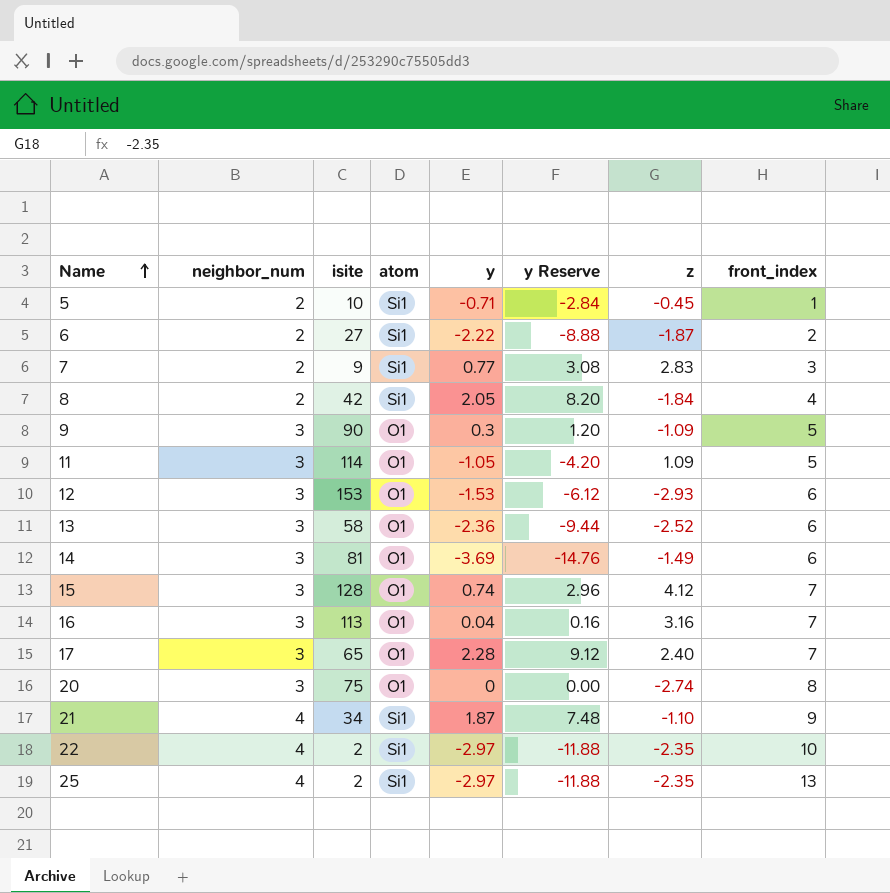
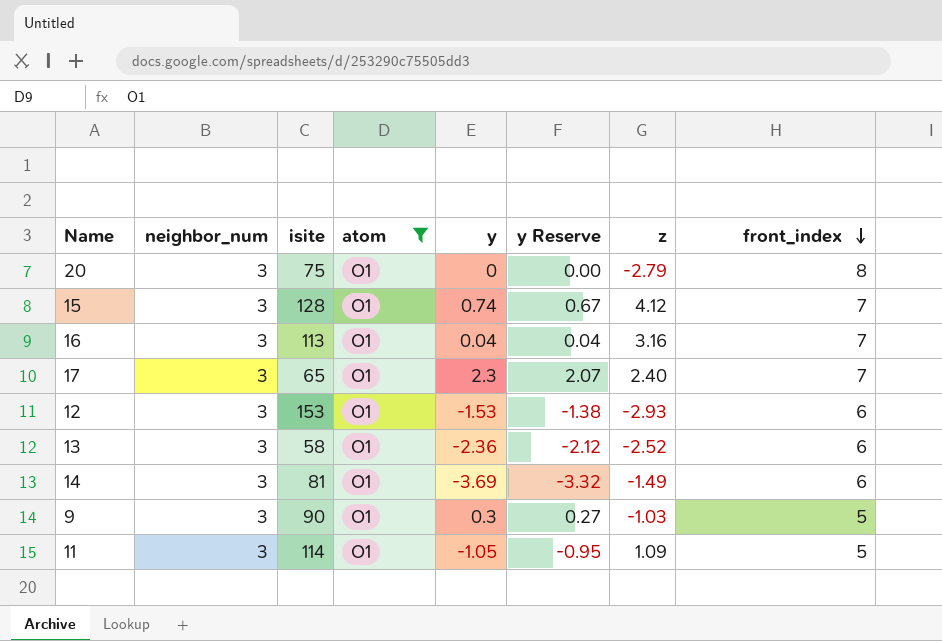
filter: none -> atom = O1
row order: Name ascending -> front_index descending
column y Reserve | formula: [y] * 4 -> [y] * 0.9
20 | z: -2.74 -> -2.79
17 | y: 2.28 -> 2.3
9 | z: -1.09 -> -1.03

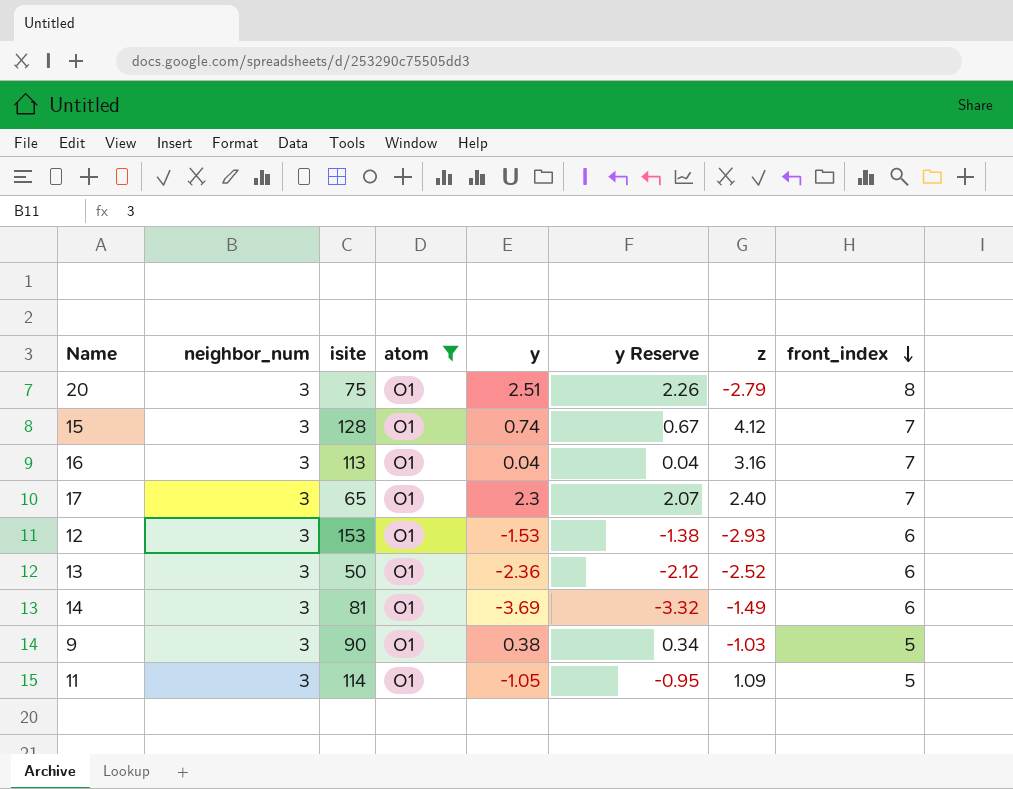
20 | y: 0 -> 2.51
20 | y Reserve: 0.00 -> 2.26
13 | isite: 58 -> 50
9 | y: 0.3 -> 0.38
9 | y Reserve: 0.27 -> 0.34

